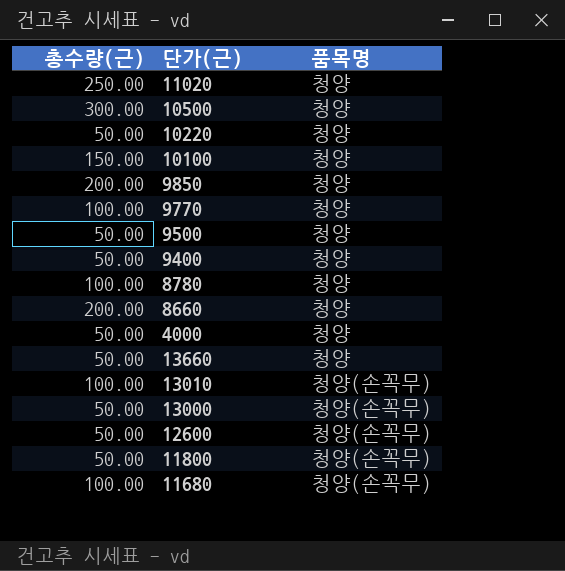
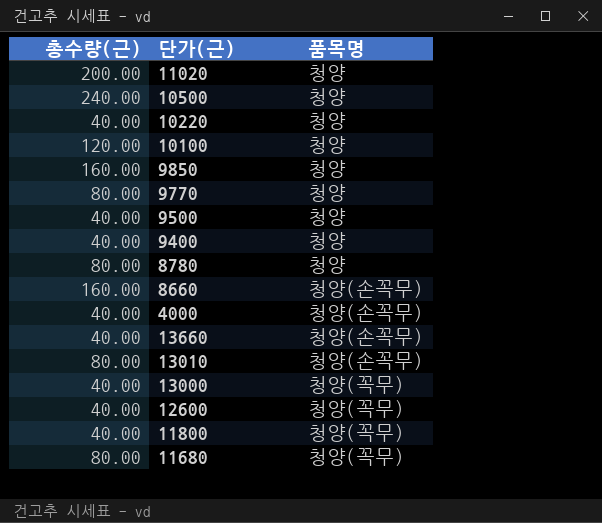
11020 | 총수량(근): 250.00 -> 200.00
10500 | 총수량(근): 300.00 -> 240.00
10220 | 총수량(근): 50.00 -> 40.00
10100 | 총수량(근): 150.00 -> 120.00
9850 | 총수량(근): 200.00 -> 160.00
9770 | 총수량(근): 100.00 -> 80.00
9500 | 총수량(근): 50.00 -> 40.00
9400 | 총수량(근): 50.00 -> 40.00
8780 | 총수량(근): 100.00 -> 80.00
8660 | 총수량(근): 200.00 -> 160.00
8660 | 품목명: 청양 -> 청양(손꼭무)
4000 | 총수량(근): 50.00 -> 40.00
4000 | 품목명: 청양 -> 청양(손꼭무)
13660 | 총수량(근): 50.00 -> 40.00
13660 | 품목명: 청양 -> 청양(손꼭무)
13010 | 총수량(근): 100.00 -> 80.00
13000 | 총수량(근): 50.00 -> 40.00
13000 | 품목명: 청양(손꼭무) -> 청양(꼭무)
12600 | 총수량(근): 50.00 -> 40.00
12600 | 품목명: 청양(손꼭무) -> 청양(꼭무)
11800 | 총수량(근): 50.00 -> 40.00
11800 | 품목명: 청양(손꼭무) -> 청양(꼭무)
11680 | 총수량(근): 100.00 -> 80.00
11680 | 품목명: 청양(손꼭무) -> 청양(꼭무)

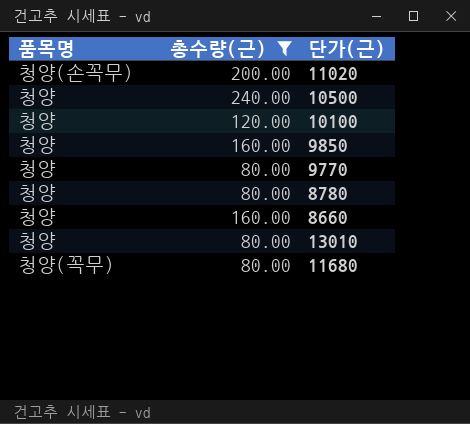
filter: none -> 총수량(근) != 40.00
column 품목명 | position: 3 -> 1
11020 | 품목명: 청양 -> 청양(손꼭무)
8660 | 품목명: 청양(손꼭무) -> 청양
13010 | 품목명: 청양(손꼭무) -> 청양

